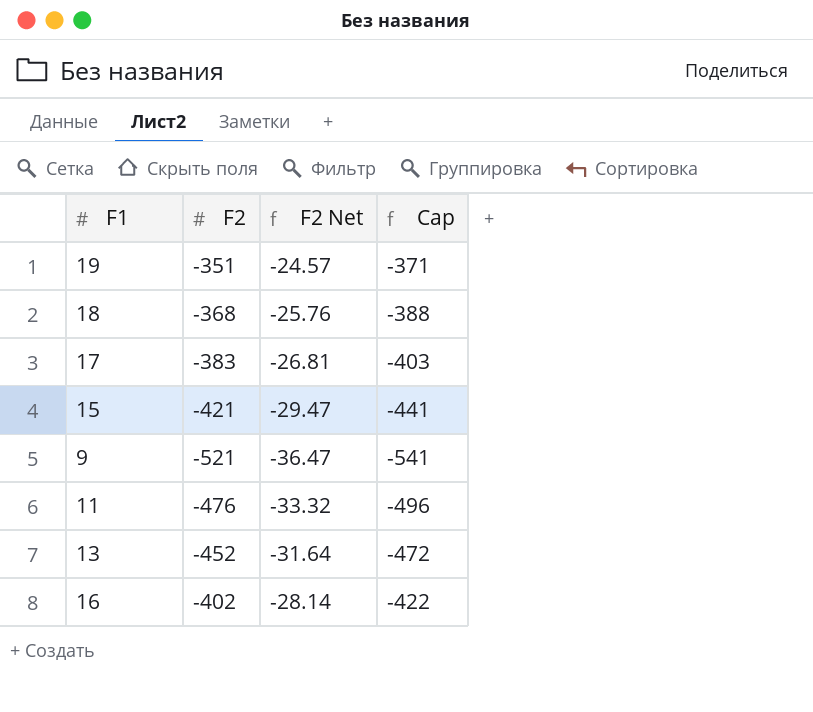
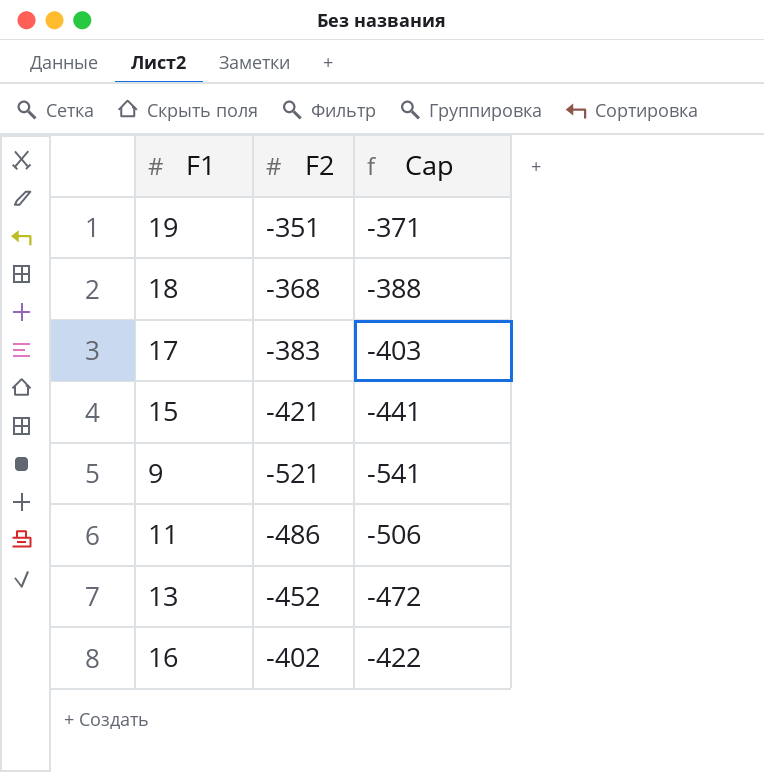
column F2 Net | formula: [F2] * 0.07 -> none
11 | F2: -476 -> -486
11 | Cap: -496 -> -506

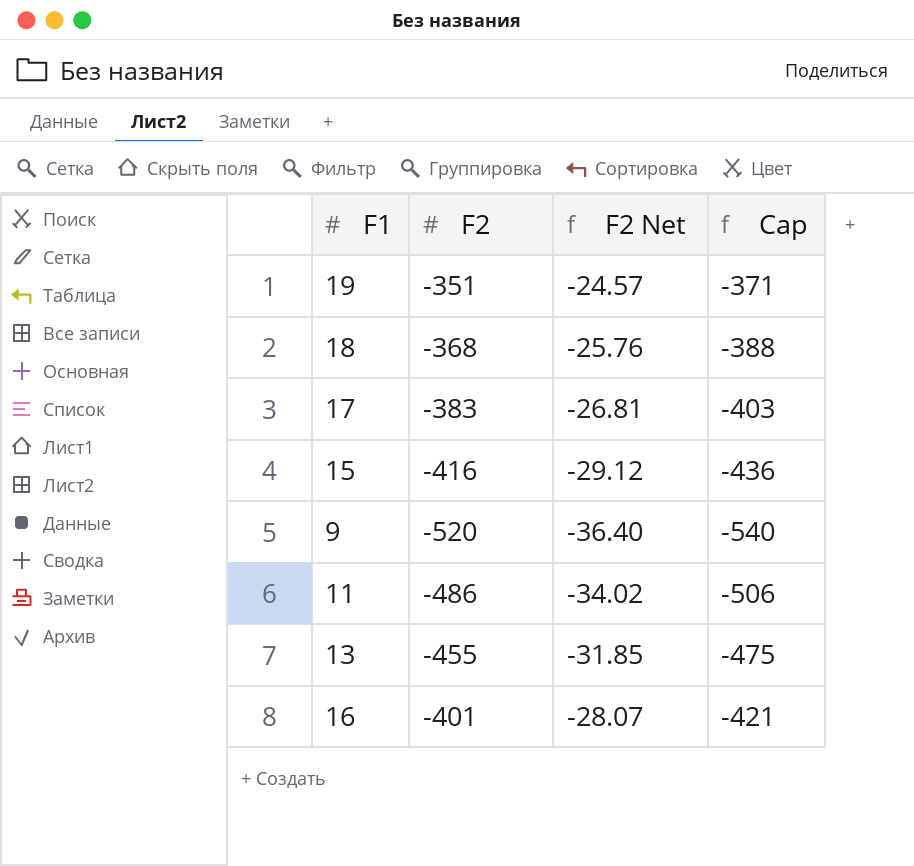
column F2 Net | formula: none -> [F2] * 0.07
15 | F2: -421 -> -416
15 | Cap: -441 -> -436
9 | F2: -521 -> -520
9 | Cap: -541 -> -540
13 | F2: -452 -> -455
13 | Cap: -472 -> -475
16 | F2: -402 -> -401
16 | Cap: -422 -> -421

